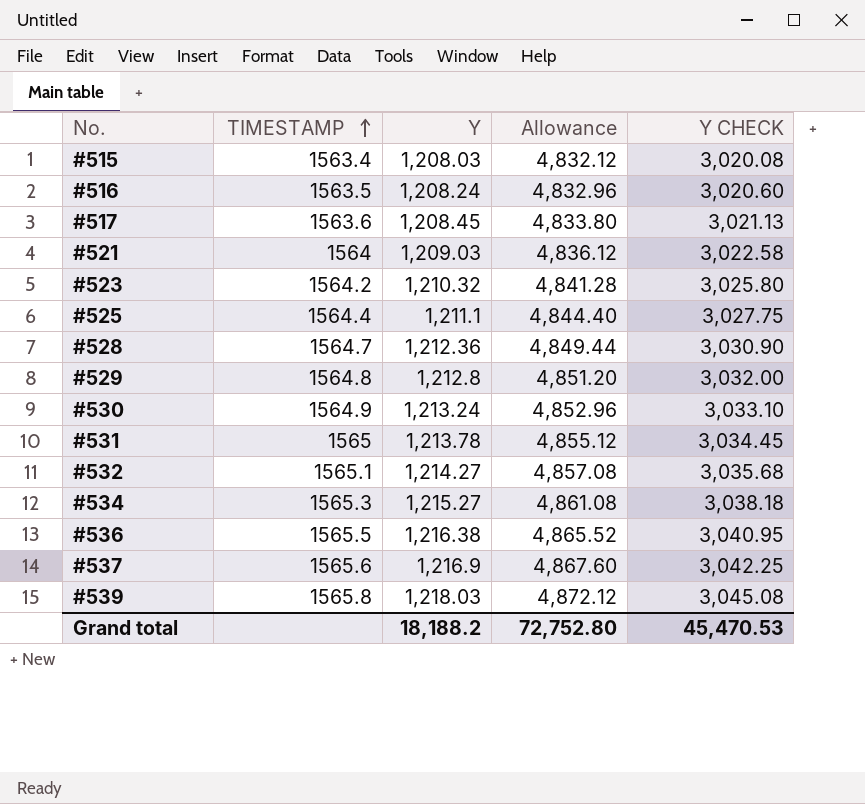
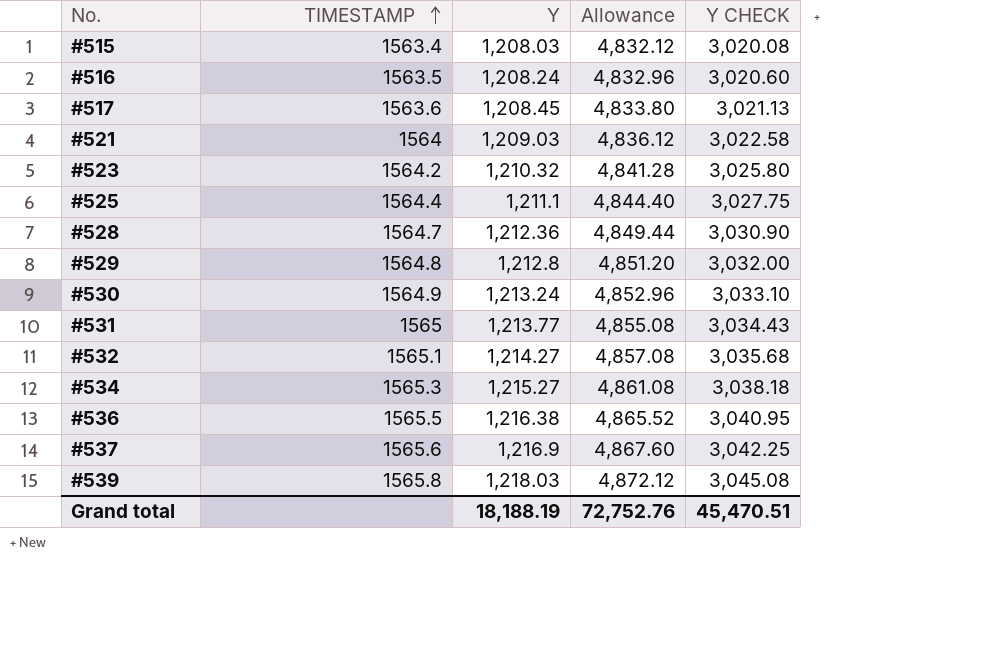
#531 | Y: 1,213.78 -> 1,213.77
#531 | Allowance: 4,855.12 -> 4,855.08
#531 | Y CHECK: 3,034.45 -> 3,034.43
Grand total | Y: 18,188.2 -> 18,188.19
Grand total | Allowance: 72,752.80 -> 72,752.76
Grand total | Y CHECK: 45,470.53 -> 45,470.51

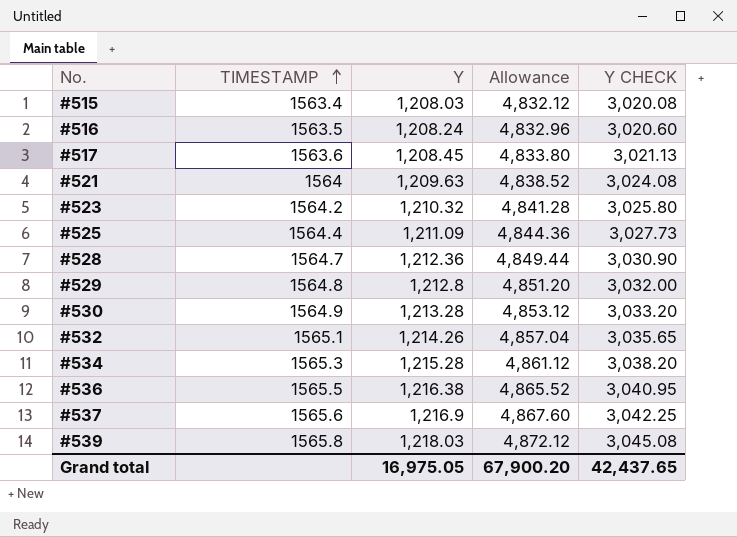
row #531: 1565 | 1,213.77 | 4,855.08 | 3,034.43 -> none
#521 | Y: 1,209.03 -> 1,209.63
#521 | Allowance: 4,836.12 -> 4,838.52
#521 | Y CHECK: 3,022.58 -> 3,024.08
#525 | Y: 1,211.1 -> 1,211.09
#525 | Allowance: 4,844.40 -> 4,844.36
#525 | Y CHECK: 3,027.75 -> 3,027.73
#530 | Y: 1,213.24 -> 1,213.28
#530 | Allowance: 4,852.96 -> 4,853.12
#530 | Y CHECK: 3,033.10 -> 3,033.20
#532 | Y: 1,214.27 -> 1,214.26
#532 | Allowance: 4,857.08 -> 4,857.04
#532 | Y CHECK: 3,035.68 -> 3,035.65
#534 | Y: 1,215.27 -> 1,215.28
#534 | Allowance: 4,861.08 -> 4,861.12
#534 | Y CHECK: 3,038.18 -> 3,038.20
Grand total | Y: 18,188.19 -> 16,975.05
Grand total | Allowance: 72,752.76 -> 67,900.20
Grand total | Y CHECK: 45,470.51 -> 42,437.65

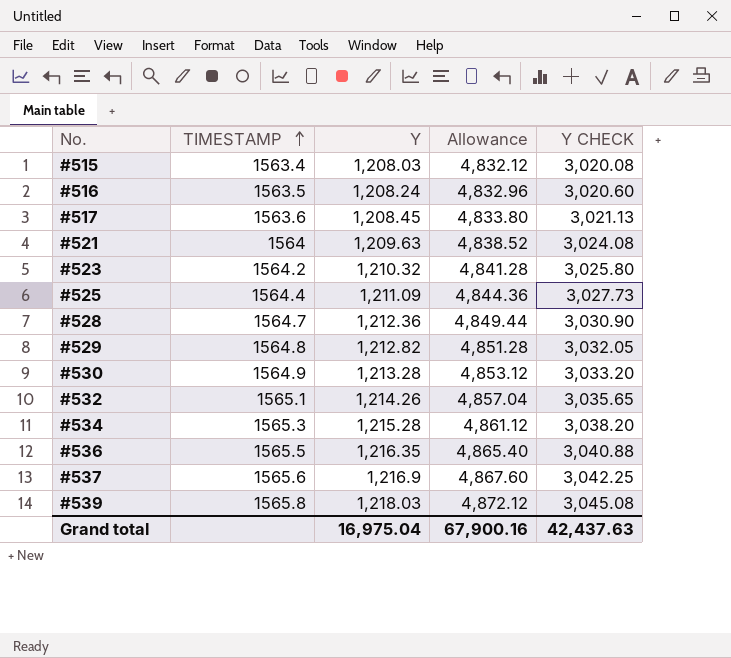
#529 | Y: 1,212.8 -> 1,212.82
#529 | Allowance: 4,851.20 -> 4,851.28
#529 | Y CHECK: 3,032.00 -> 3,032.05
#536 | Y: 1,216.38 -> 1,216.35
#536 | Allowance: 4,865.52 -> 4,865.40
#536 | Y CHECK: 3,040.95 -> 3,040.88
Grand total | Y: 16,975.05 -> 16,975.04
Grand total | Allowance: 67,900.20 -> 67,900.16
Grand total | Y CHECK: 42,437.65 -> 42,437.63

